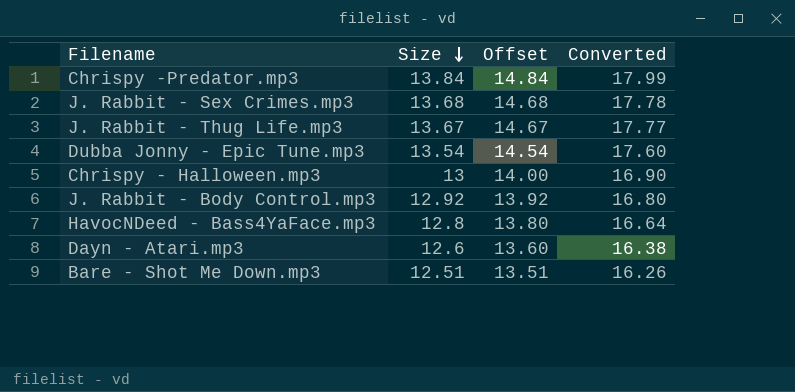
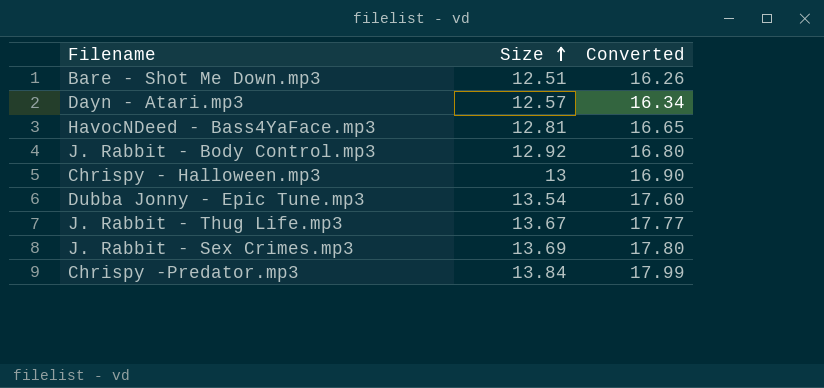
row order: Size descending -> Size ascending
column Offset | formula: [Size] + 1 -> none
Dayn - Atari.mp3 | Size: 12.6 -> 12.57
Dayn - Atari.mp3 | Converted: 16.38 -> 16.34
HavocNDeed - Bass4YaFace.mp3 | Size: 12.8 -> 12.81
HavocNDeed - Bass4YaFace.mp3 | Converted: 16.64 -> 16.65
J. Rabbit - Sex Crimes.mp3 | Size: 13.68 -> 13.69
J. Rabbit - Sex Crimes.mp3 | Converted: 17.78 -> 17.80

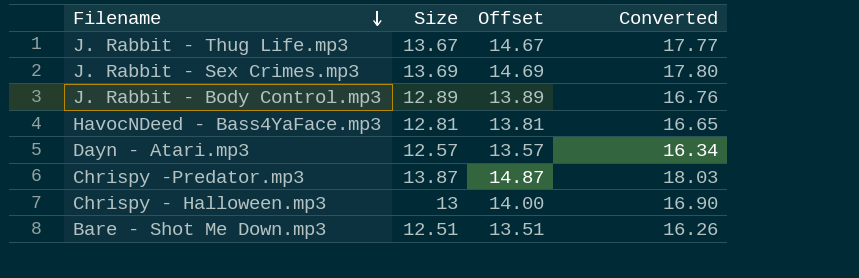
row order: Size ascending -> Filename descending
column Offset | formula: none -> [Size] + 1
row Dubba Jonny - Epic Tune.mp3: 13.54 | 17.60 -> none
J. Rabbit - Body Control.mp3 | Size: 12.92 -> 12.89
J. Rabbit - Body Control.mp3 | Converted: 16.80 -> 16.76
Chrispy -Predator.mp3 | Size: 13.84 -> 13.87
Chrispy -Predator.mp3 | Converted: 17.99 -> 18.03

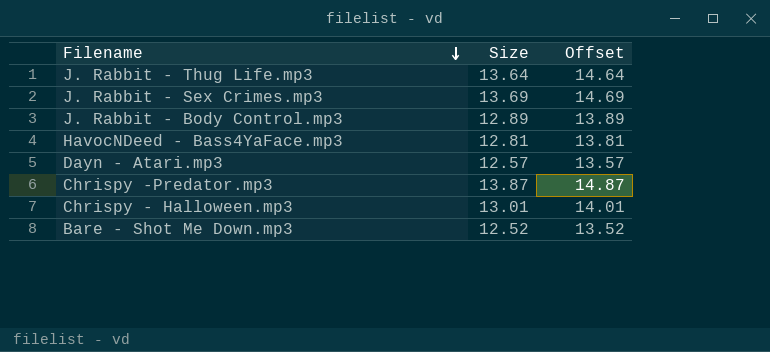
column Converted | formula: [Size] * 1.3 -> none
J. Rabbit - Thug Life.mp3 | Size: 13.67 -> 13.64
J. Rabbit - Thug Life.mp3 | Offset: 14.67 -> 14.64
Chrispy - Halloween.mp3 | Size: 13 -> 13.01
Chrispy - Halloween.mp3 | Offset: 14.00 -> 14.01
Bare - Shot Me Down.mp3 | Size: 12.51 -> 12.52
Bare - Shot Me Down.mp3 | Offset: 13.51 -> 13.52

